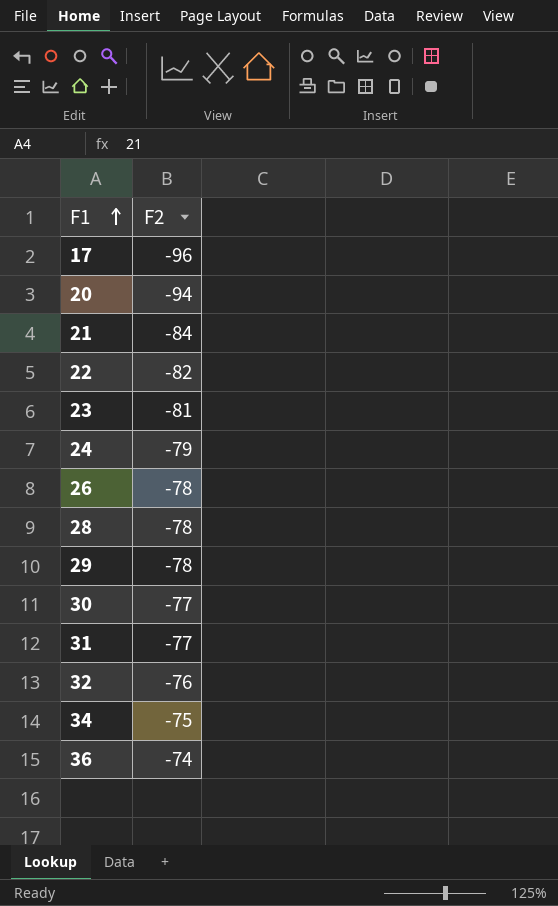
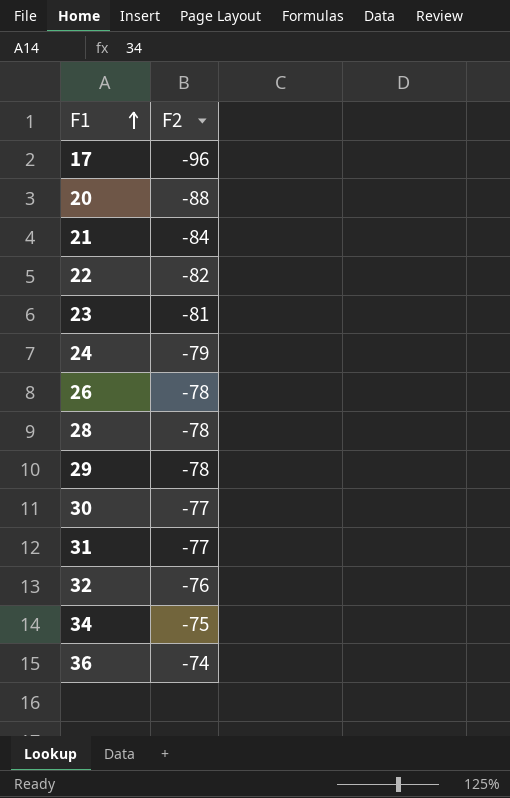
20 | F2: -94 -> -88

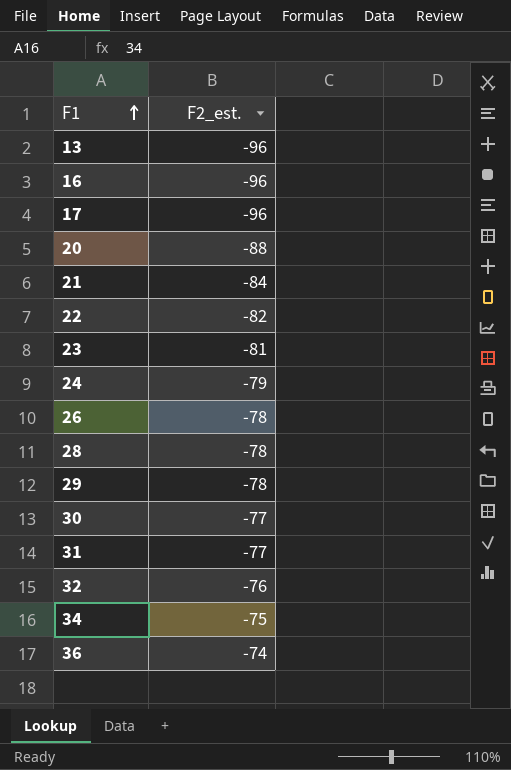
column name: F2 -> F2_est.
row 13: none -> -96
row 16: none -> -96

